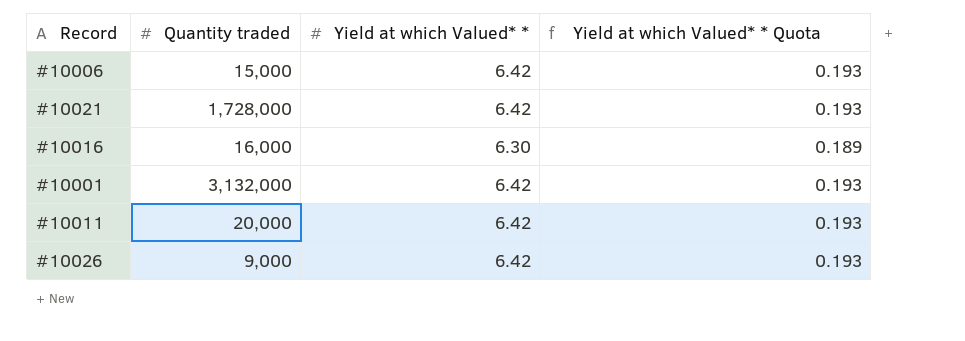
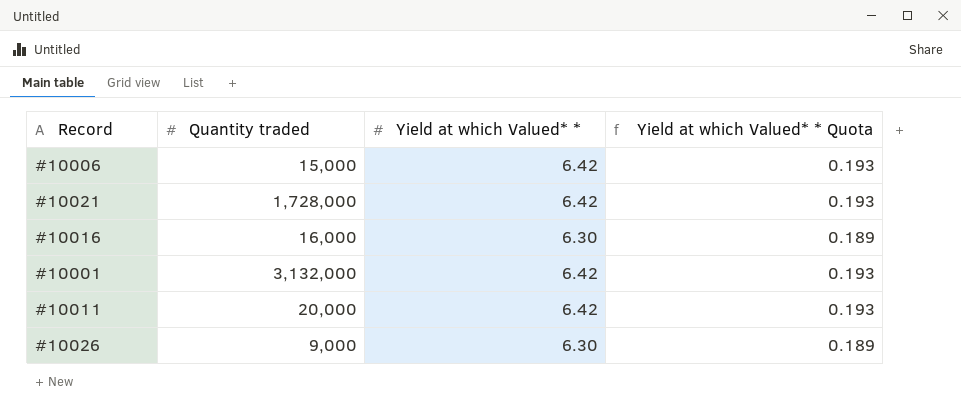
#10026 | Yield at which Valued* *: 6.42 -> 6.30
#10026 | Yield at which Valued* * Quota: 0.193 -> 0.189

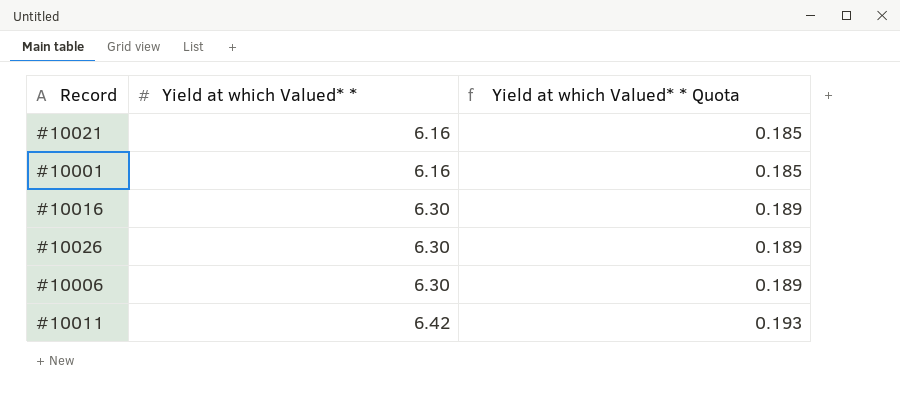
row order: none -> Yield at which Valued* * ascending
column Quantity traded | position: 2 -> none
#10021 | Yield at which Valued* *: 6.42 -> 6.16
#10021 | Yield at which Valued* * Quota: 0.193 -> 0.185
#10001 | Yield at which Valued* *: 6.42 -> 6.16
#10001 | Yield at which Valued* * Quota: 0.193 -> 0.185
#10006 | Yield at which Valued* *: 6.42 -> 6.30
#10006 | Yield at which Valued* * Quota: 0.193 -> 0.189

